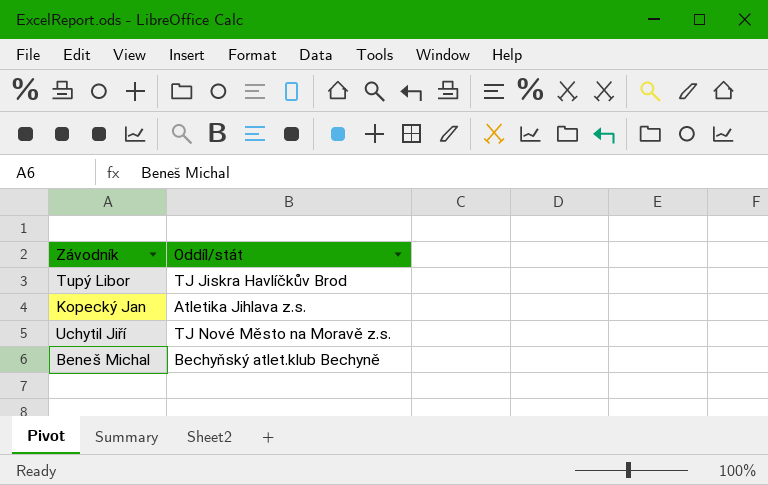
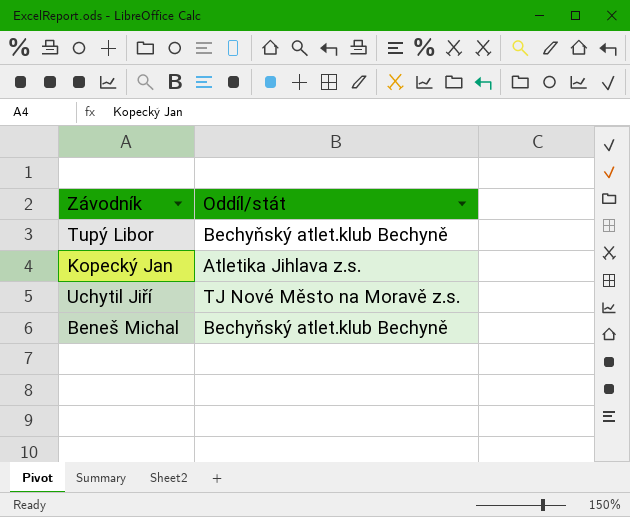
Tupý Libor | Oddíl/stát: TJ Jiskra Havlíčkův Brod -> Bechyňský atlet.klub Bechyně

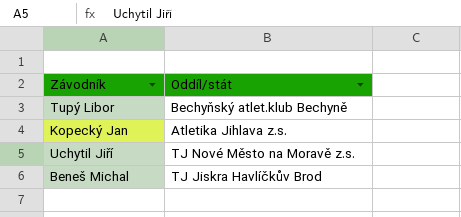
Beneš Michal | Oddíl/stát: Bechyňský atlet.klub Bechyně -> TJ Jiskra Havlíčkův Brod

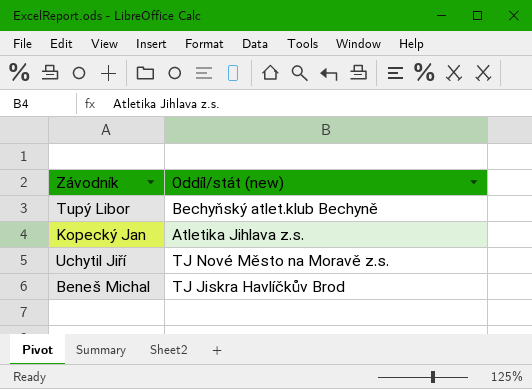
column name: Oddíl/stát -> Oddíl/stát (new)

